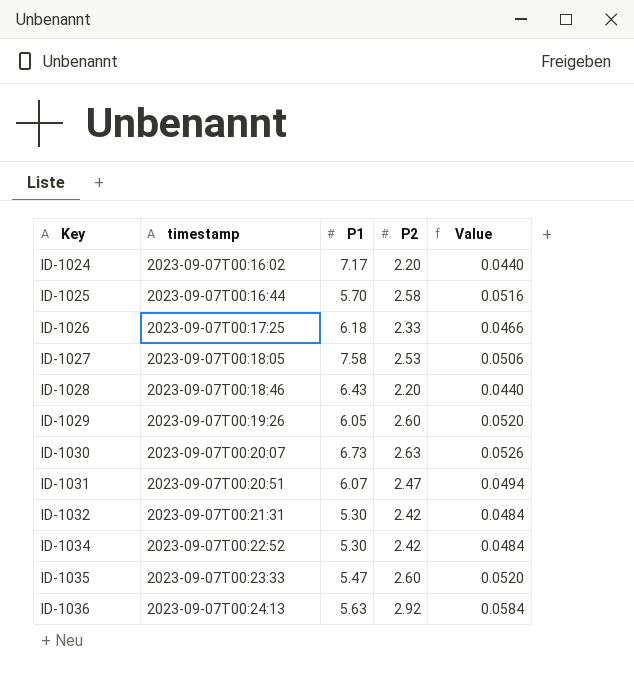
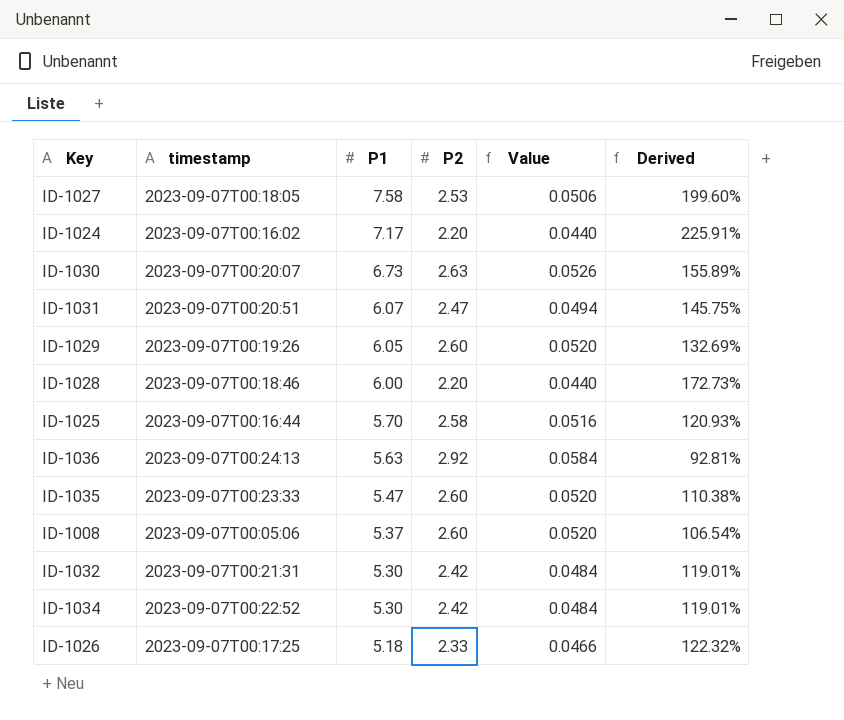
row order: Key ascending -> P1 descending
column Derived | formula: none -> ([P1] - [P2]) / [P2]
ID-1028 | P1: 6.43 -> 6.00
row ID-1008: none -> 2023-09-07T00:05:06 | 5.37 | 2.60 | 0.0520 | 106.54%
ID-1026 | P1: 6.18 -> 5.18

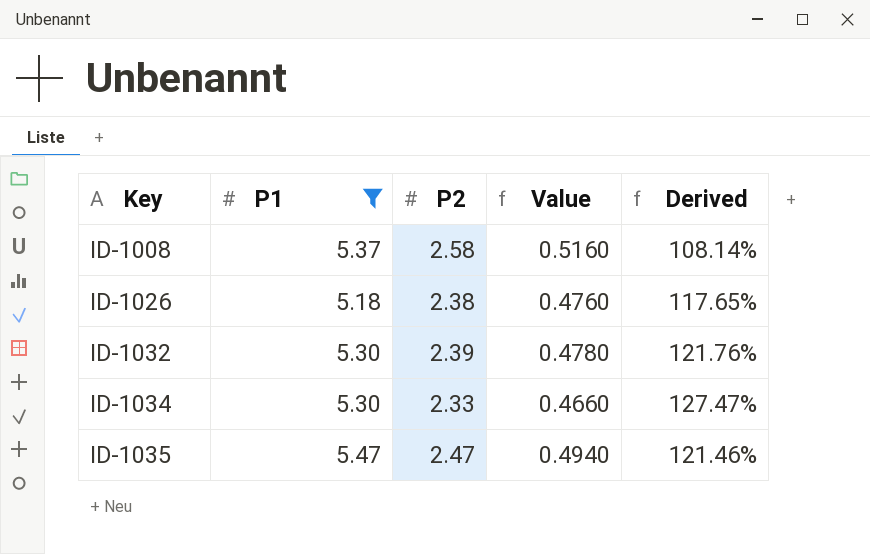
filter: none -> P1 <= 5.47
row order: P1 descending -> Key ascending
column timestamp | position: 2 -> none
column Value | formula: [P2] * 0.02 -> [P2] * 0.2
ID-1008 | P2: 2.60 -> 2.58
ID-1008 | Derived: 106.54% -> 108.14%
ID-1026 | P2: 2.33 -> 2.38
ID-1026 | Derived: 122.32% -> 117.65%
ID-1032 | P2: 2.42 -> 2.39
ID-1032 | Derived: 119.01% -> 121.76%
ID-1034 | P2: 2.42 -> 2.33
ID-1034 | Derived: 119.01% -> 127.47%
ID-1035 | P2: 2.60 -> 2.47
ID-1035 | Derived: 110.38% -> 121.46%

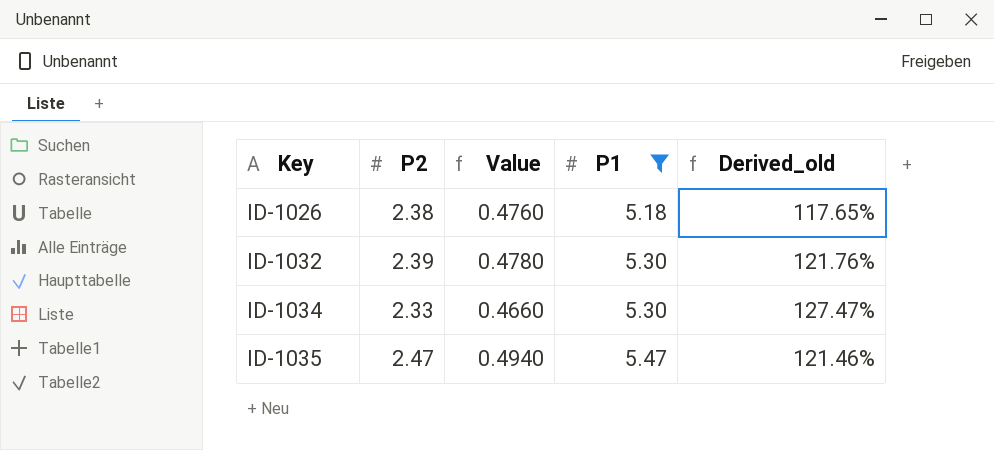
column P1 | position: 2 -> 4
column name: Derived -> Derived_old
row ID-1008: 5.37 | 2.58 | 0.5160 | 108.14% -> none

